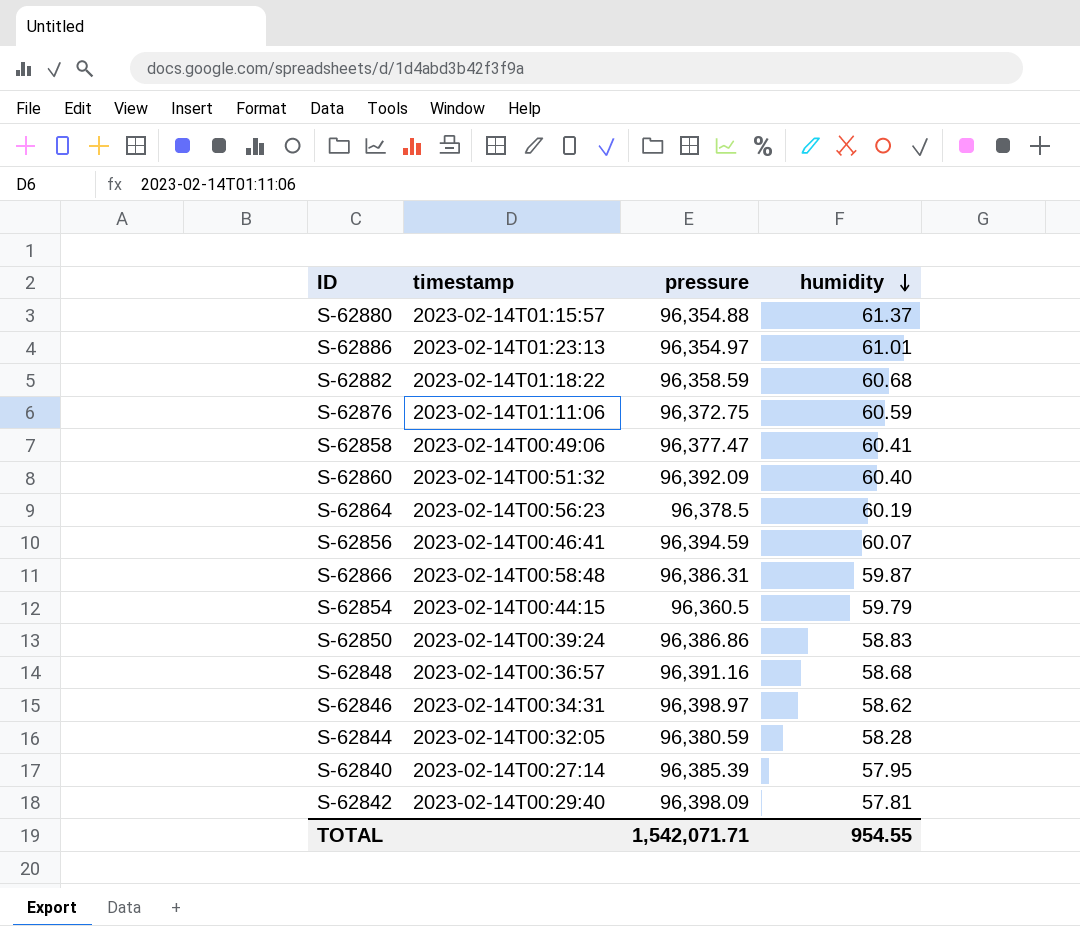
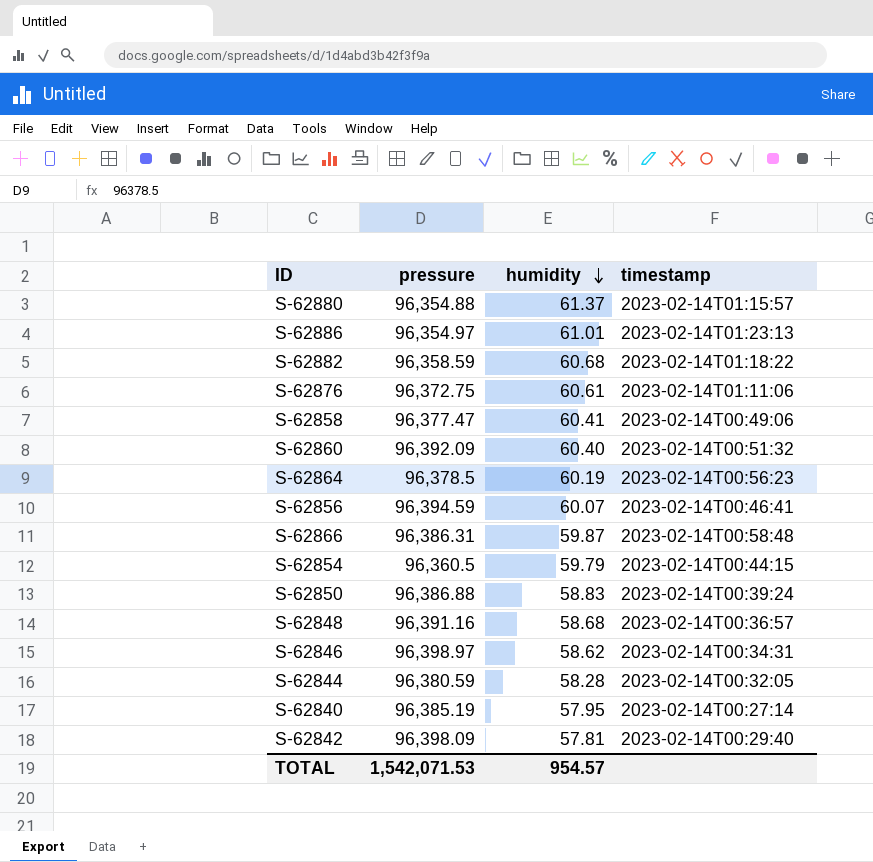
column timestamp | position: 2 -> 4
S-62876 | humidity: 60.59 -> 60.61
S-62850 | pressure: 96,386.86 -> 96,386.88
S-62840 | pressure: 96,385.39 -> 96,385.19
TOTAL | pressure: 1,542,071.71 -> 1,542,071.53
TOTAL | humidity: 954.55 -> 954.57

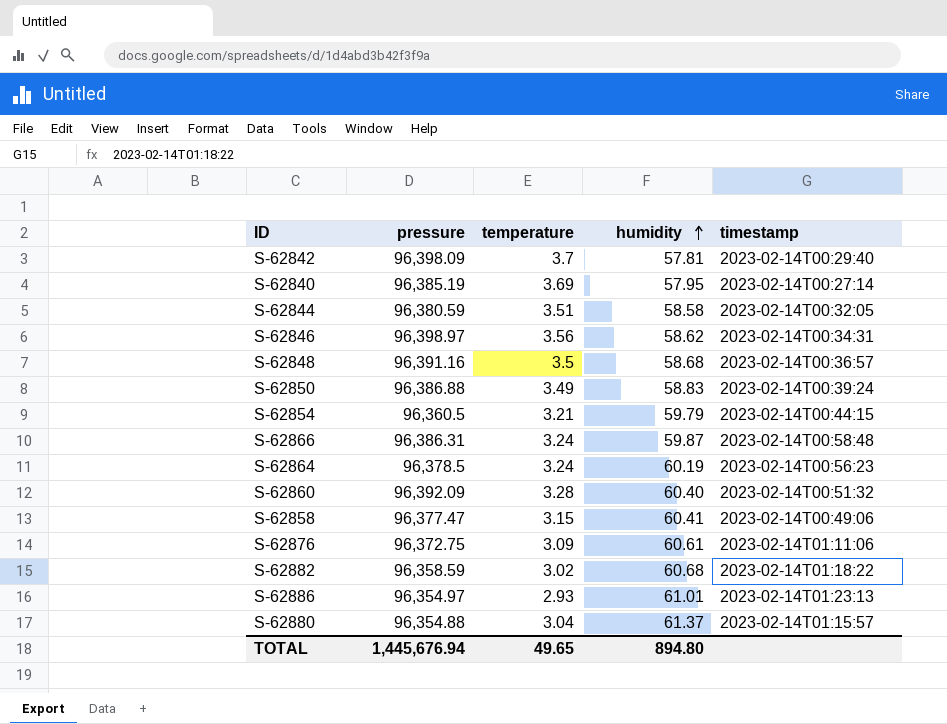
row order: humidity descending -> humidity ascending
column temperature | position: none -> 3
row S-62856: 96,394.59 | 60.07 | 2023-02-14T00:46:41 -> none
S-62844 | humidity: 58.28 -> 58.58
TOTAL | pressure: 1,542,071.53 -> 1,445,676.94
TOTAL | humidity: 954.57 -> 894.80

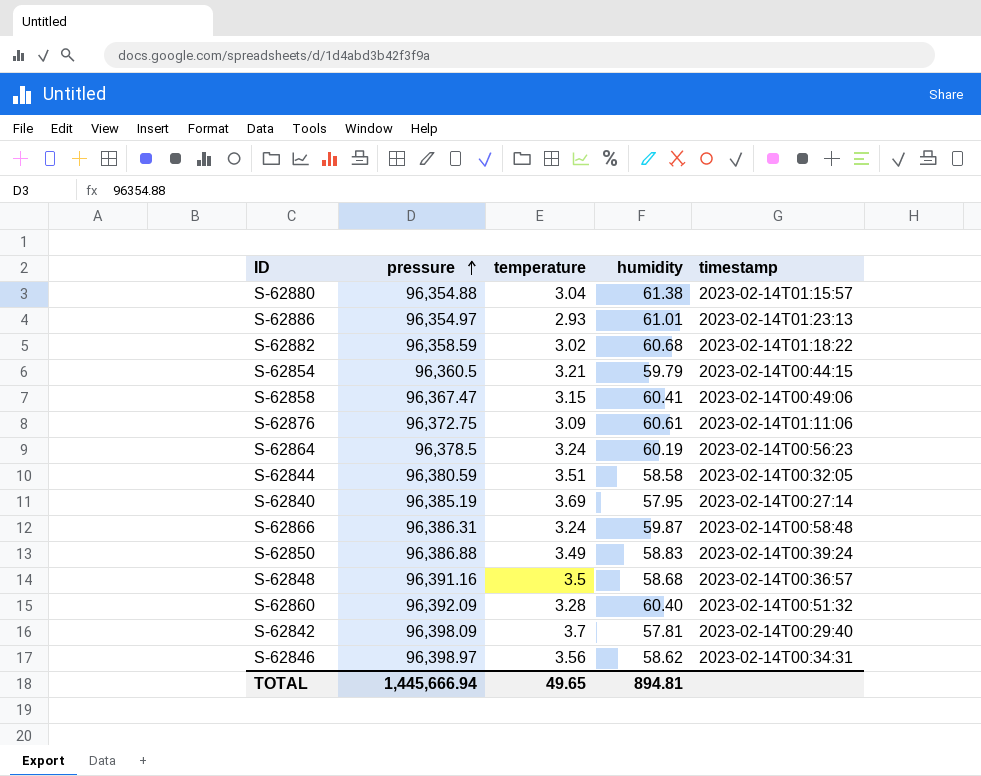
row order: humidity ascending -> pressure ascending
S-62880 | humidity: 61.37 -> 61.38
S-62858 | pressure: 96,377.47 -> 96,367.47
TOTAL | pressure: 1,445,676.94 -> 1,445,666.94
TOTAL | humidity: 894.80 -> 894.81

